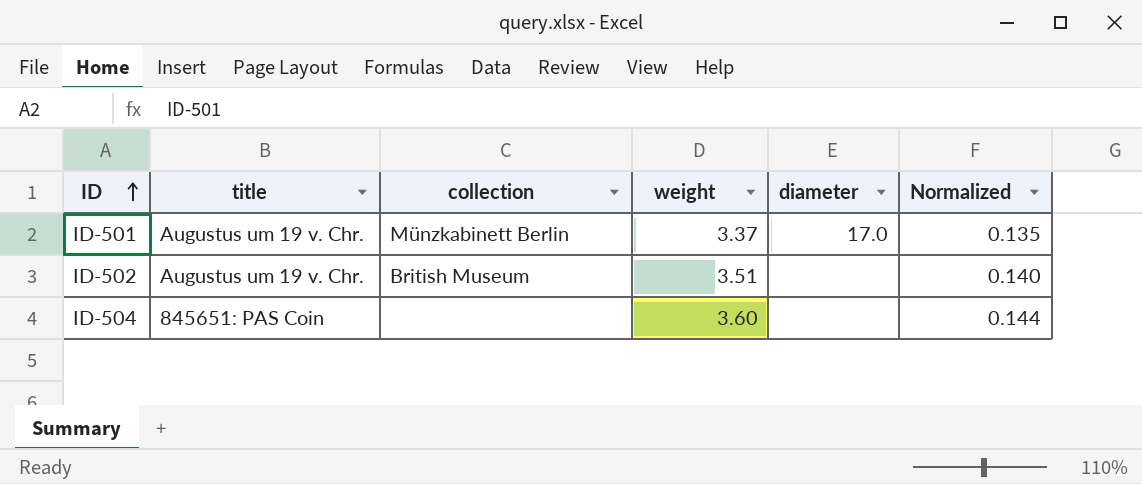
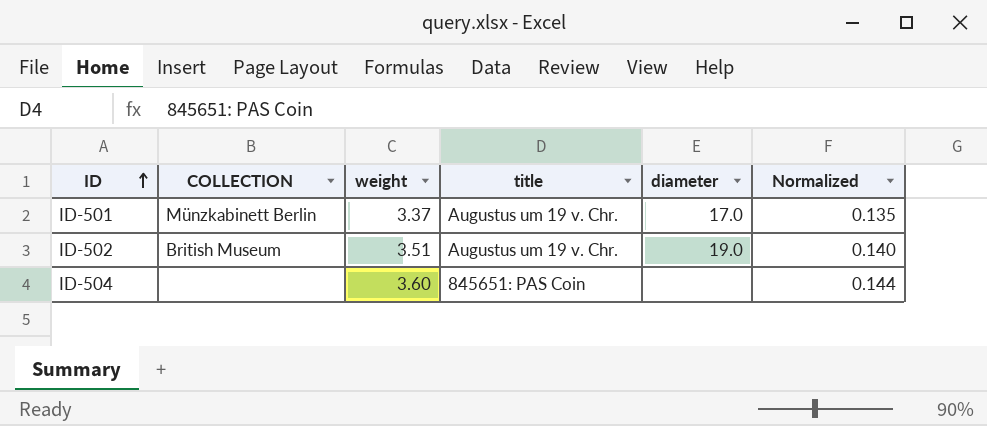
column name: collection -> COLLECTION
column title | position: 2 -> 4
ID-502 | diameter: none -> 19.0

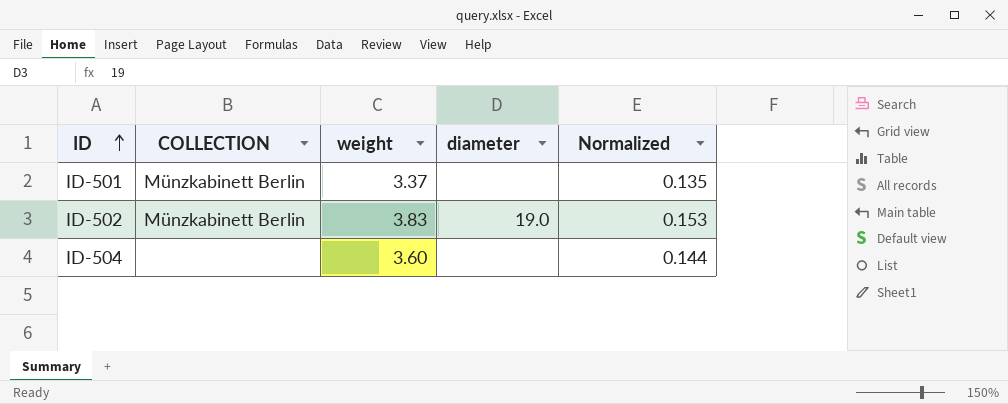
column title | position: 4 -> none
ID-501 | diameter: 17.0 -> none
ID-502 | COLLECTION: British Museum -> Münzkabinett Berlin
ID-502 | weight: 3.51 -> 3.83
ID-502 | Normalized: 0.140 -> 0.153

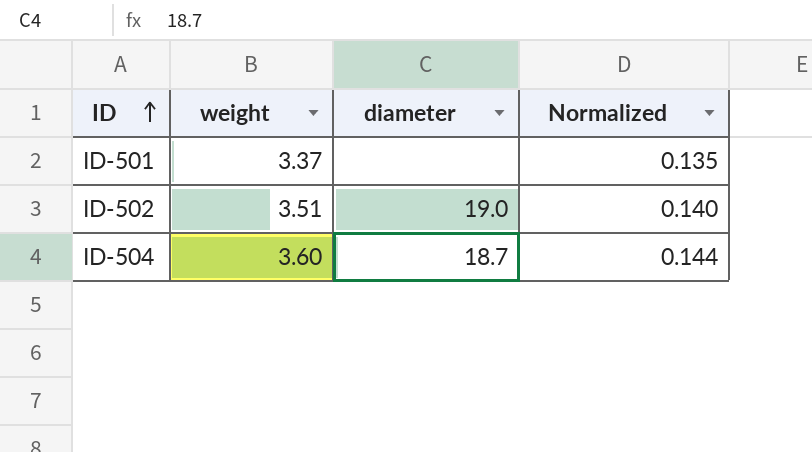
column COLLECTION | position: 2 -> none
ID-502 | weight: 3.83 -> 3.51
ID-502 | Normalized: 0.153 -> 0.140
ID-504 | diameter: none -> 18.7

